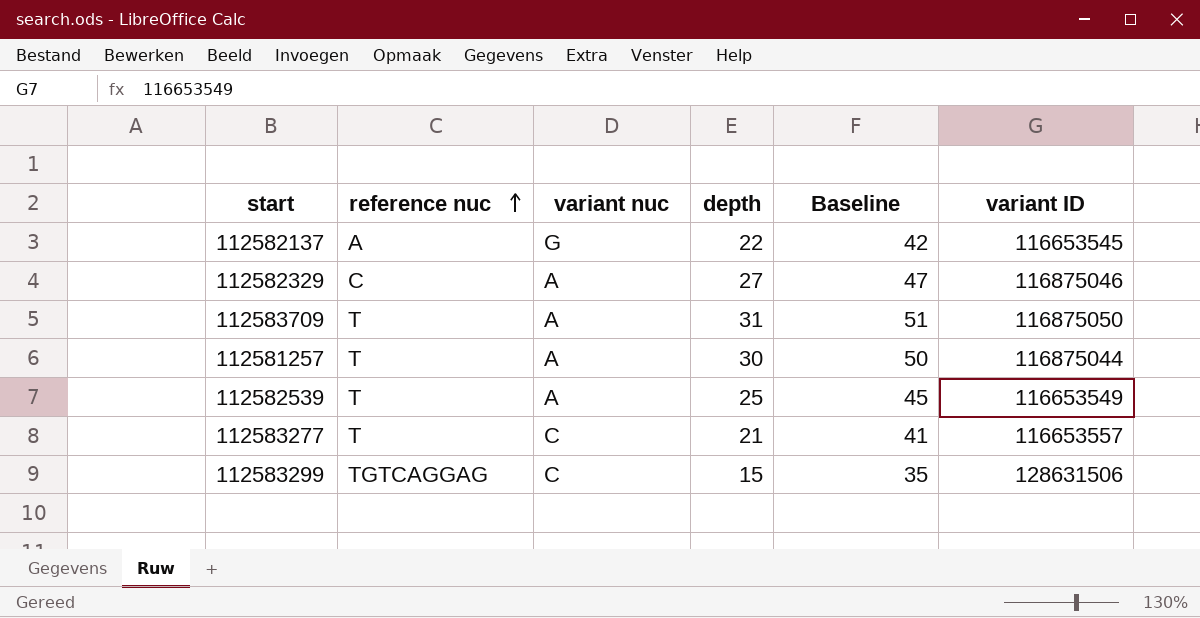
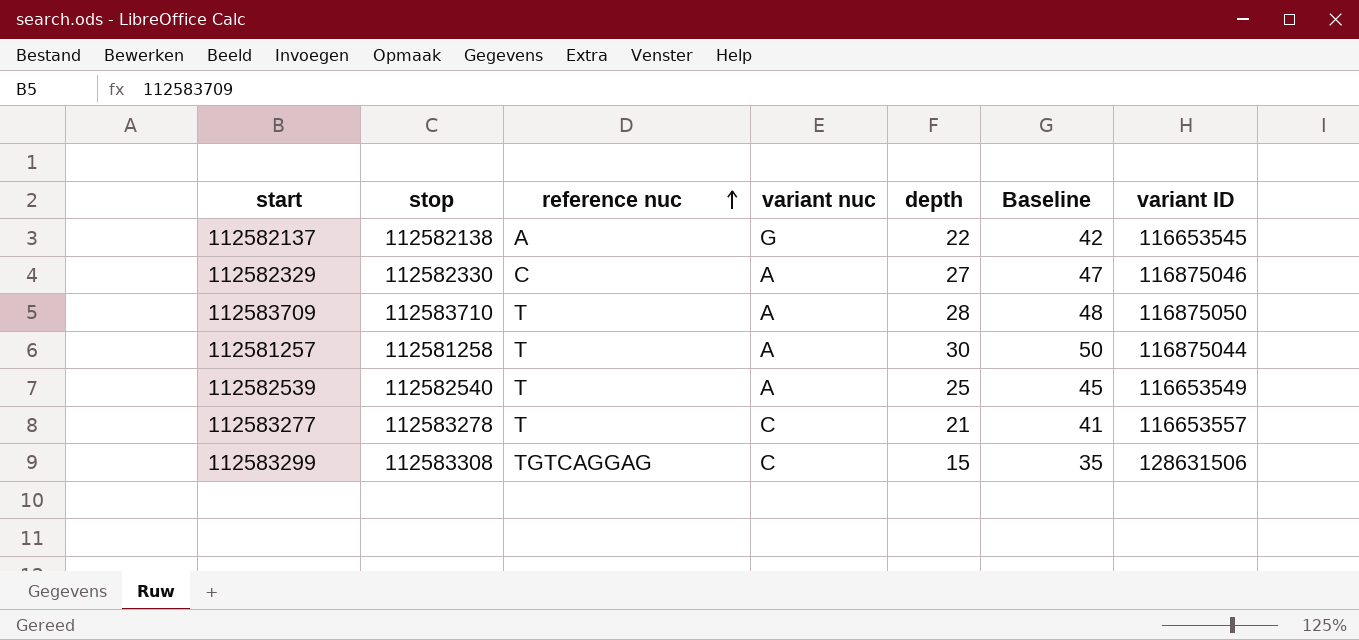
column stop | position: none -> 2
112583709 | depth: 31 -> 28
112583709 | Baseline: 51 -> 48

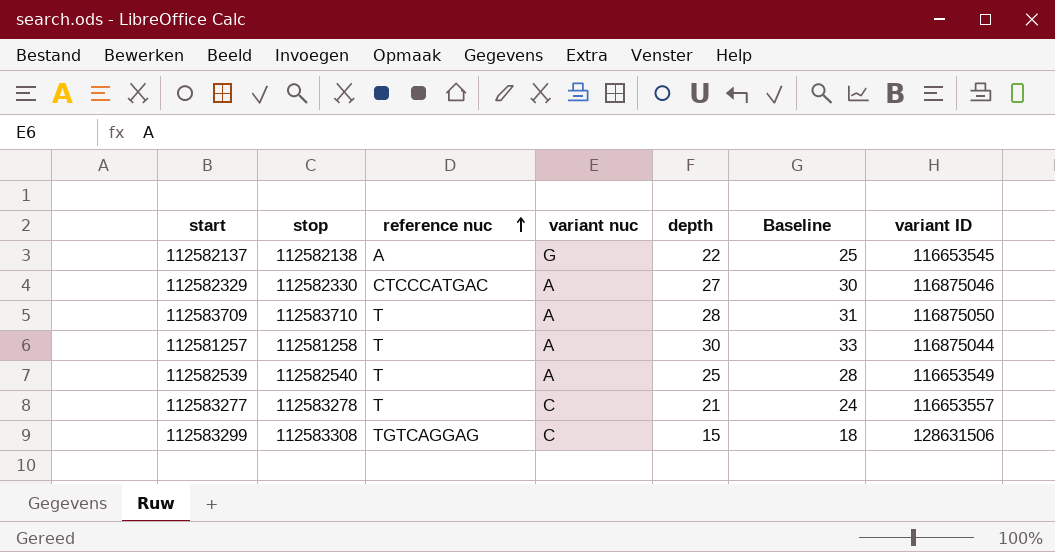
column Baseline | formula: [depth] + 20 -> [depth] + 3
112582329 | reference nuc: C -> CTCCCATGAC

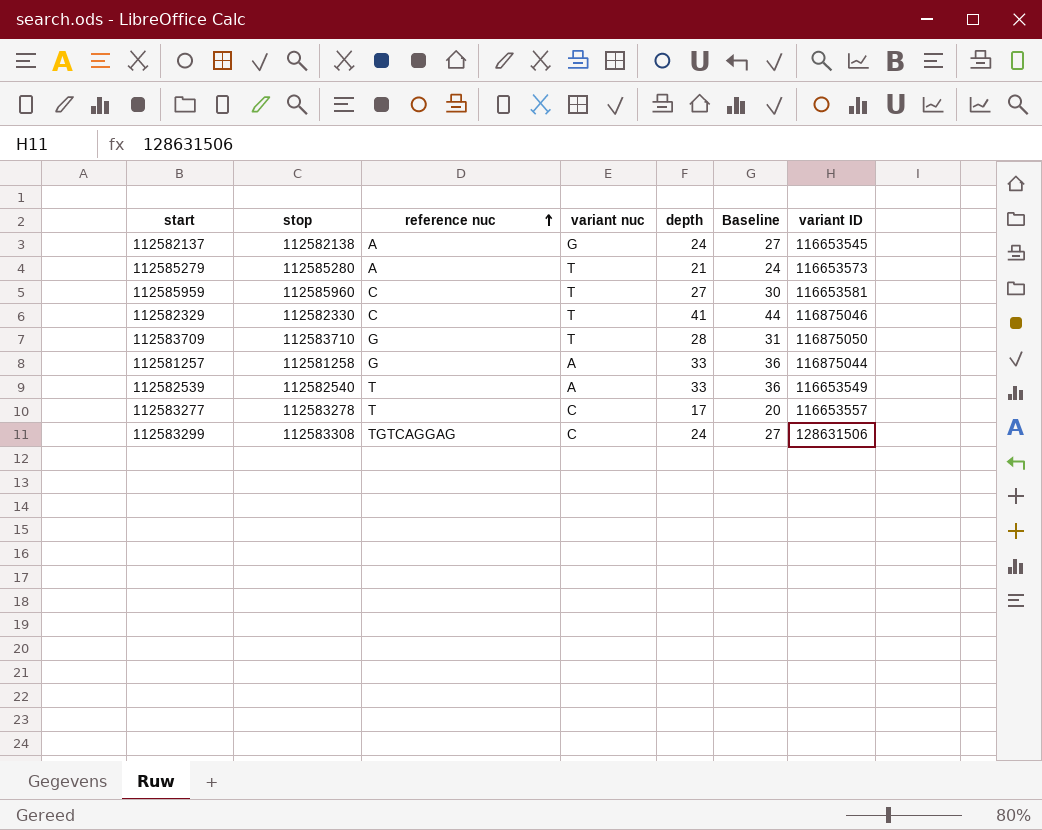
112582137 | depth: 22 -> 24
112582137 | Baseline: 25 -> 27
row 112585279: none -> 112585280 | A | T | 21 | 24 | 116653573
row 112585959: none -> 112585960 | C | T | 27 | 30 | 116653581
112582329 | reference nuc: CTCCCATGAC -> C
112582329 | variant nuc: A -> T
112582329 | depth: 27 -> 41
112582329 | Baseline: 30 -> 44
112583709 | reference nuc: T -> G
112583709 | variant nuc: A -> T
112581257 | reference nuc: T -> G
112581257 | depth: 30 -> 33
112581257 | Baseline: 33 -> 36
112582539 | depth: 25 -> 33
112582539 | Baseline: 28 -> 36
112583277 | depth: 21 -> 17
112583277 | Baseline: 24 -> 20
112583299 | depth: 15 -> 24
112583299 | Baseline: 18 -> 27

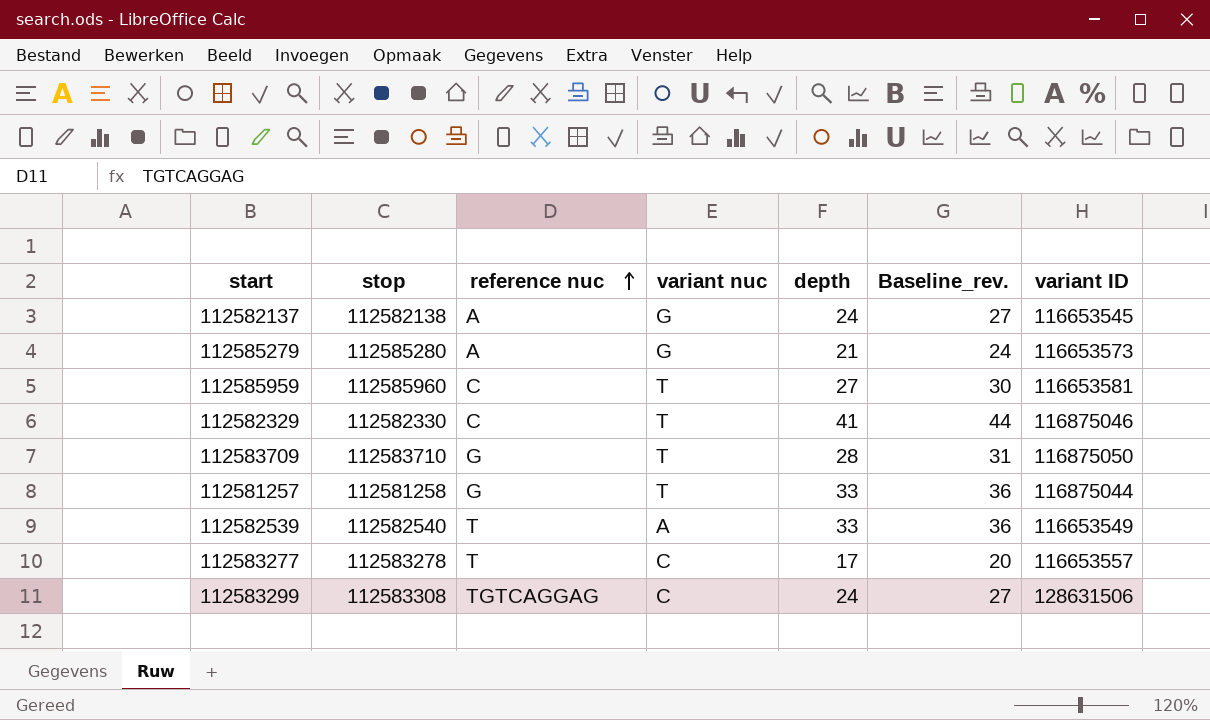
column name: Baseline -> Baseline_rev.
112585279 | variant nuc: T -> G
112581257 | variant nuc: A -> T

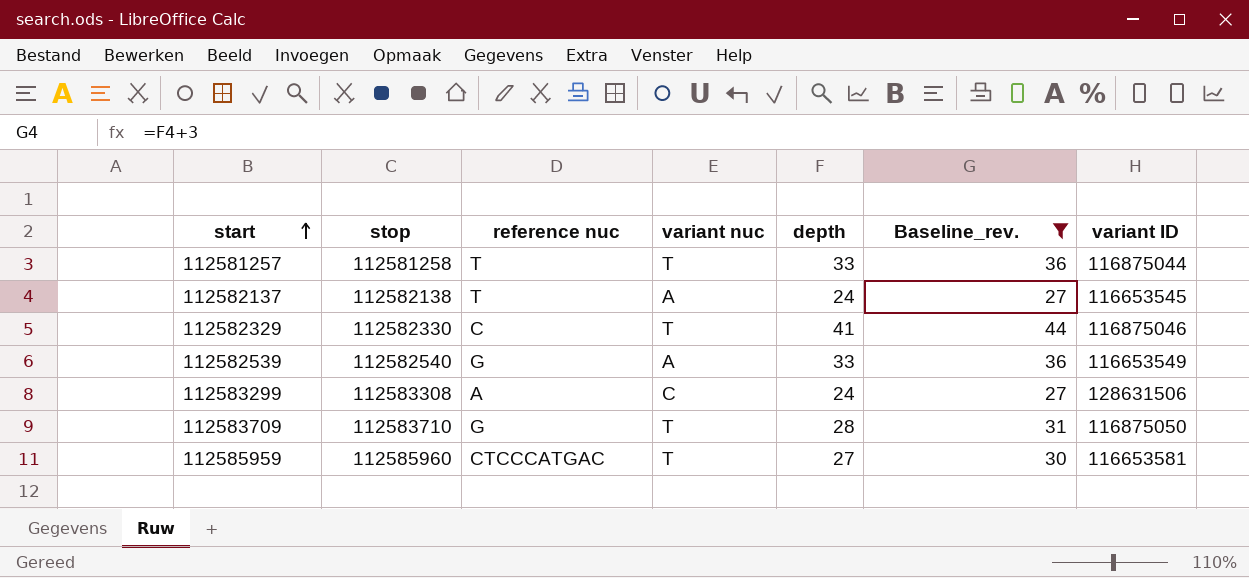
filter: none -> Baseline_rev. >= 27
row order: reference nuc ascending -> start ascending
112581257 | reference nuc: G -> T
112582137 | reference nuc: A -> T
112582137 | variant nuc: G -> A
112582539 | reference nuc: T -> G
112583299 | reference nuc: TGTCAGGAG -> A
112585959 | reference nuc: C -> CTCCCATGAC

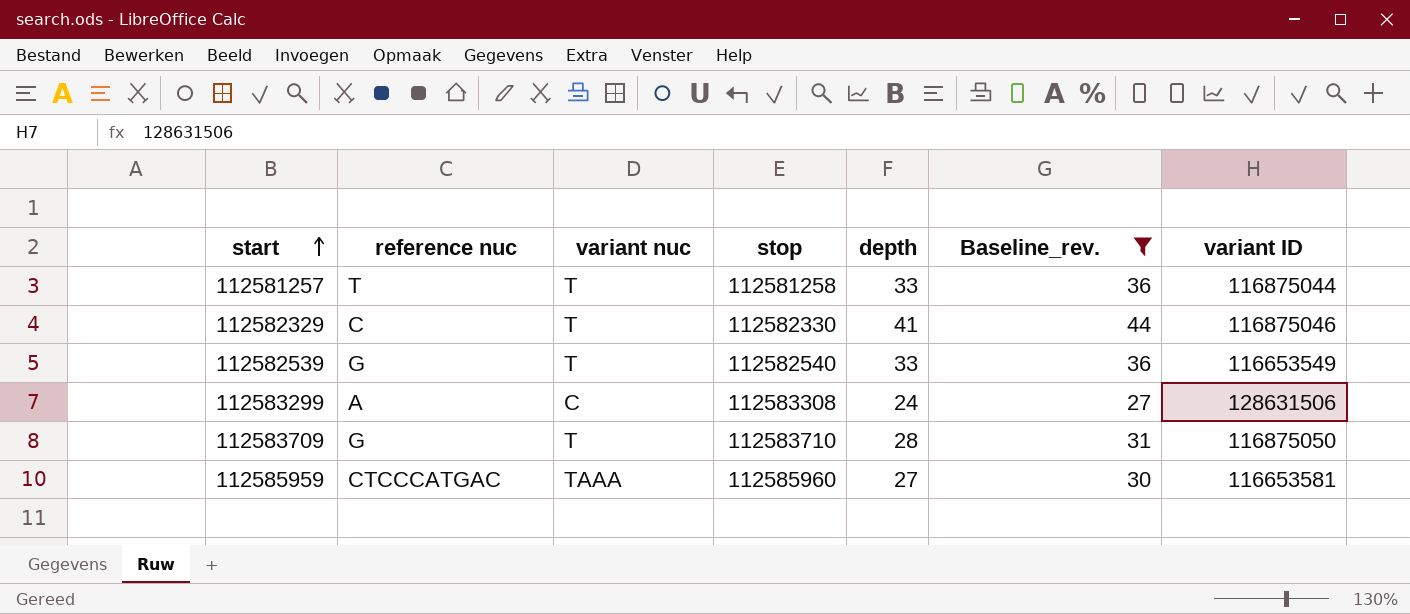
column stop | position: 2 -> 4
row 112582137: 112582138 | T | A | 24 | 27 | 116653545 -> none
112582539 | variant nuc: A -> T
112585959 | variant nuc: T -> TAAA

